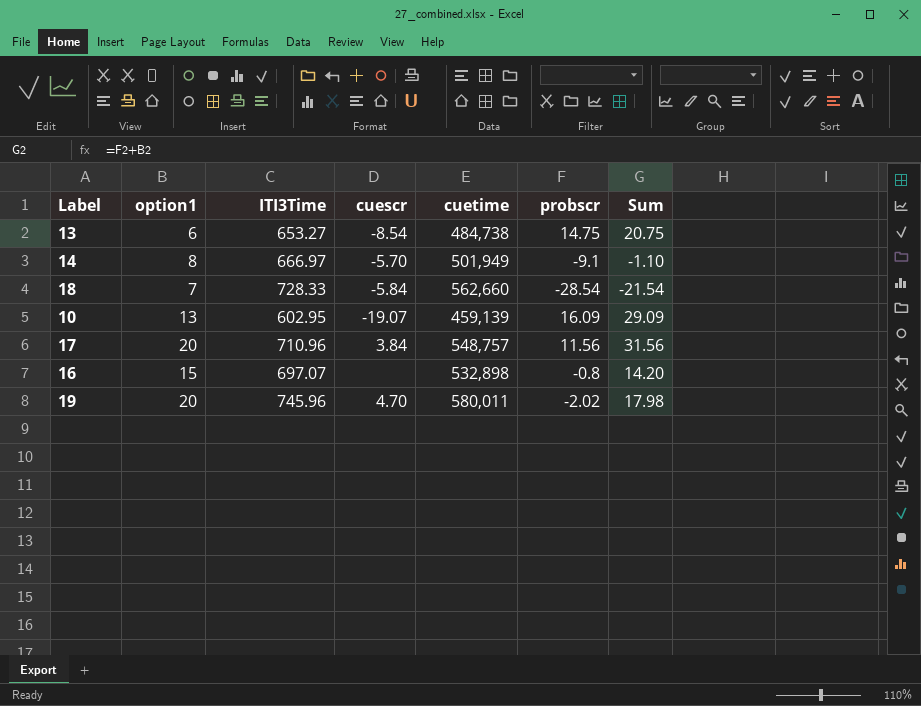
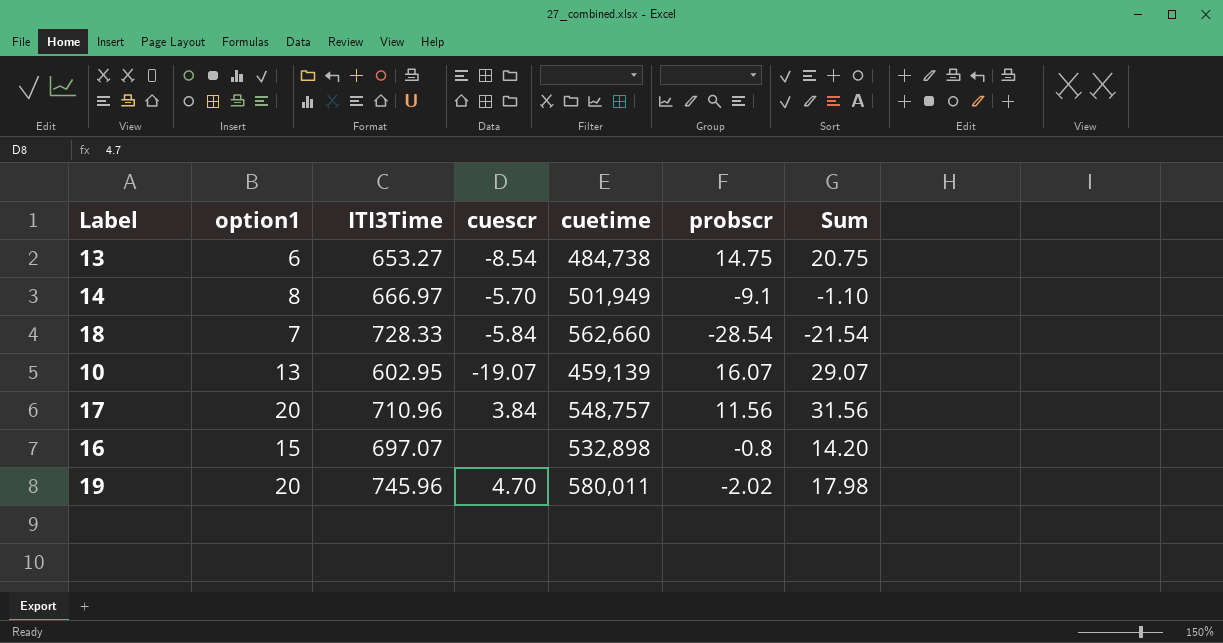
10 | probscr: 16.09 -> 16.07
10 | Sum: 29.09 -> 29.07

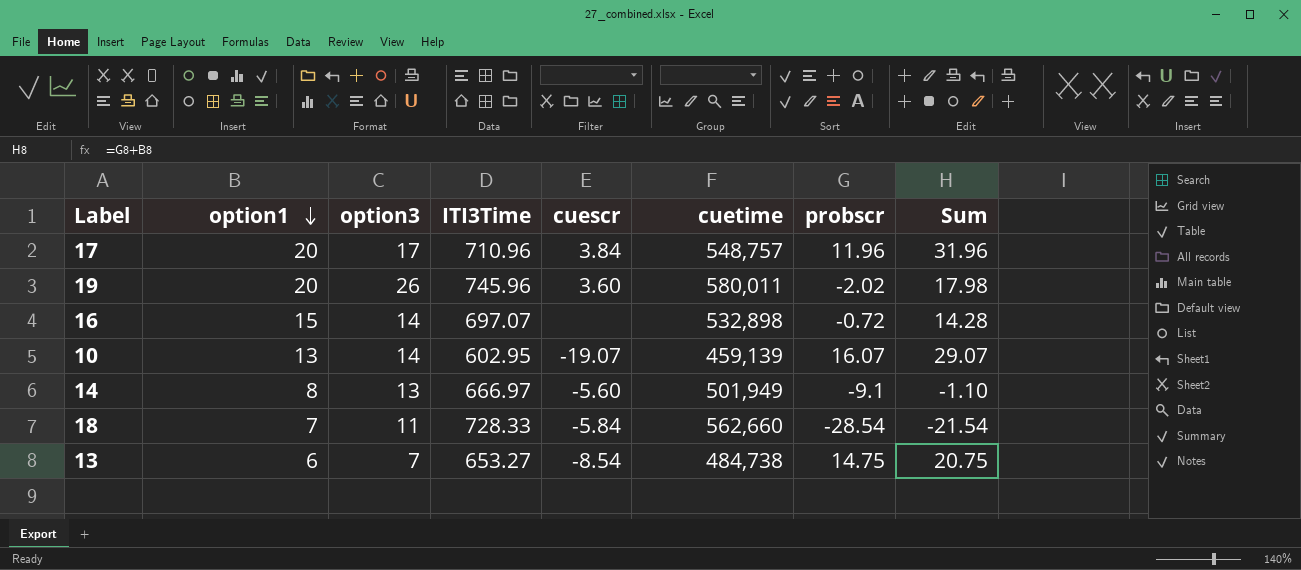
row order: none -> option1 descending
column option3 | position: none -> 3
17 | probscr: 11.56 -> 11.96
17 | Sum: 31.56 -> 31.96
19 | cuescr: 4.70 -> 3.60
16 | probscr: -0.8 -> -0.72
16 | Sum: 14.20 -> 14.28
14 | cuescr: -5.70 -> -5.60

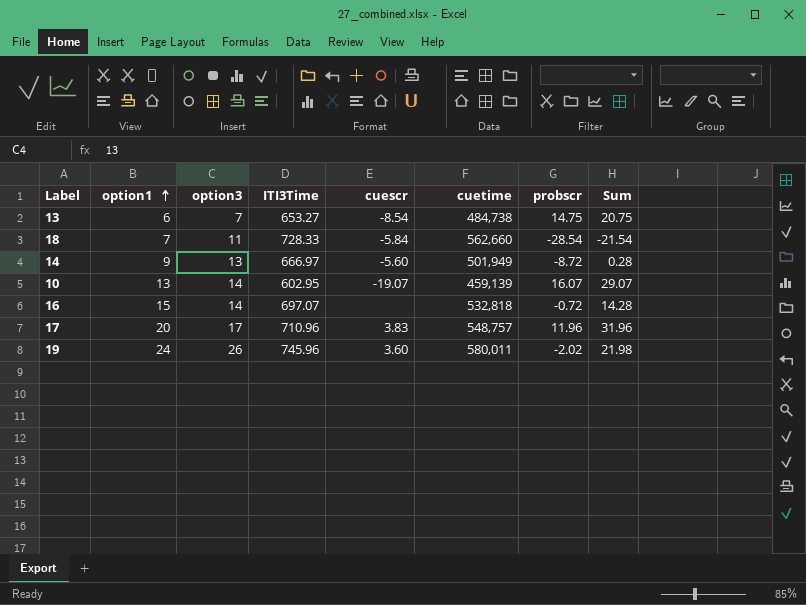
row order: option1 descending -> option1 ascending
14 | option1: 8 -> 9
14 | probscr: -9.1 -> -8.72
14 | Sum: -1.10 -> 0.28
16 | cuetime: 532,898 -> 532,818
17 | cuescr: 3.84 -> 3.83
19 | option1: 20 -> 24
19 | Sum: 17.98 -> 21.98

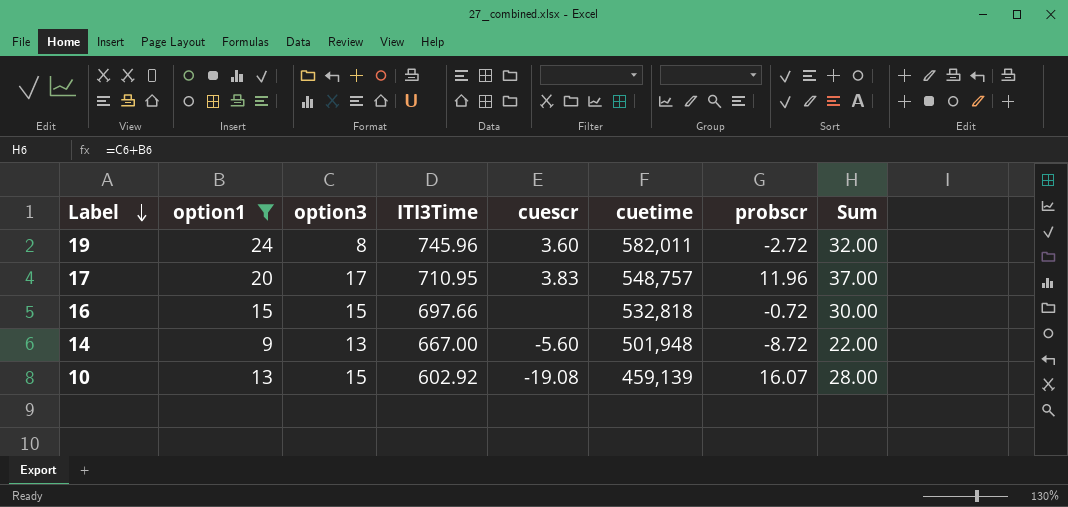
filter: none -> option1 >= 9
row order: option1 ascending -> Label descending
column Sum | formula: [option1] + [probscr] -> [option1] + [option3]
19 | option3: 26 -> 8
19 | cuetime: 580,011 -> 582,011
19 | probscr: -2.02 -> -2.72
17 | ITI3Time: 710.96 -> 710.95
16 | option3: 14 -> 15
16 | ITI3Time: 697.07 -> 697.66
14 | ITI3Time: 666.97 -> 667.00
14 | cuetime: 501,949 -> 501,948
10 | option3: 14 -> 15
10 | ITI3Time: 602.95 -> 602.92
10 | cuescr: -19.07 -> -19.08

